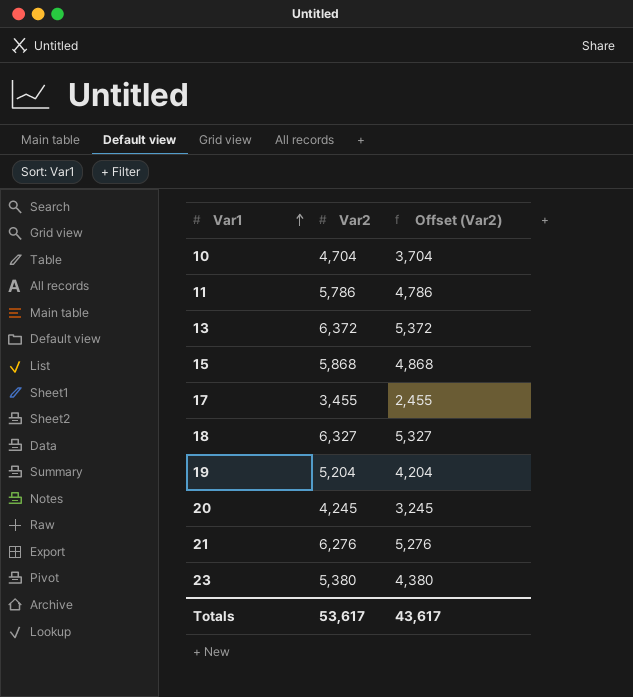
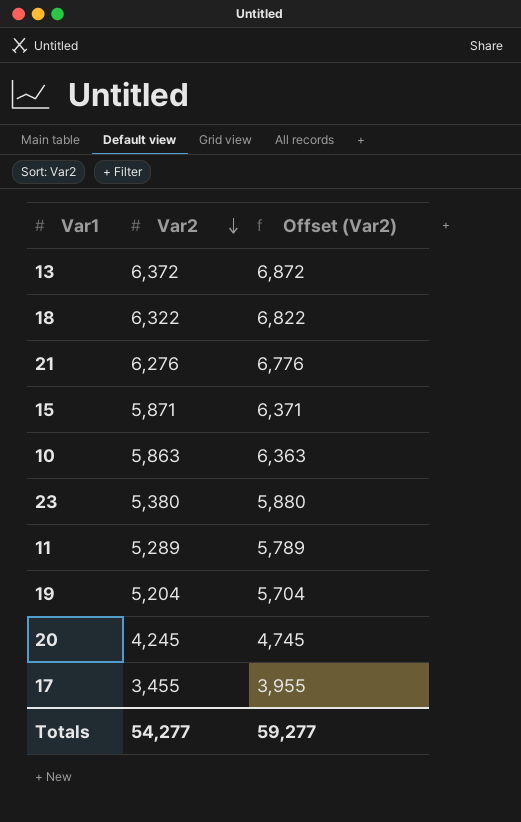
row order: Var1 ascending -> Var2 descending
column Offset (Var2) | formula: [Var2] - 1000 -> [Var2] + 500
18 | Var2: 6,327 -> 6,322
15 | Var2: 5,868 -> 5,871
10 | Var2: 4,704 -> 5,863
11 | Var2: 5,786 -> 5,289
Totals | Var2: 53,617 -> 54,277
Totals | Offset (Var2): 43,617 -> 59,277

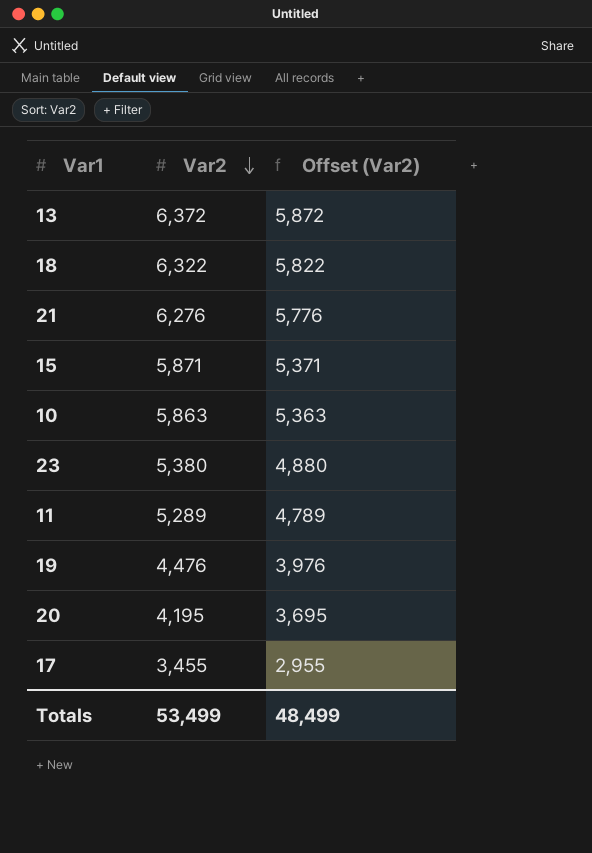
column Offset (Var2) | formula: [Var2] + 500 -> [Var2] - 500
19 | Var2: 5,204 -> 4,476
20 | Var2: 4,245 -> 4,195
Totals | Var2: 54,277 -> 53,499
Totals | Offset (Var2): 59,277 -> 48,499

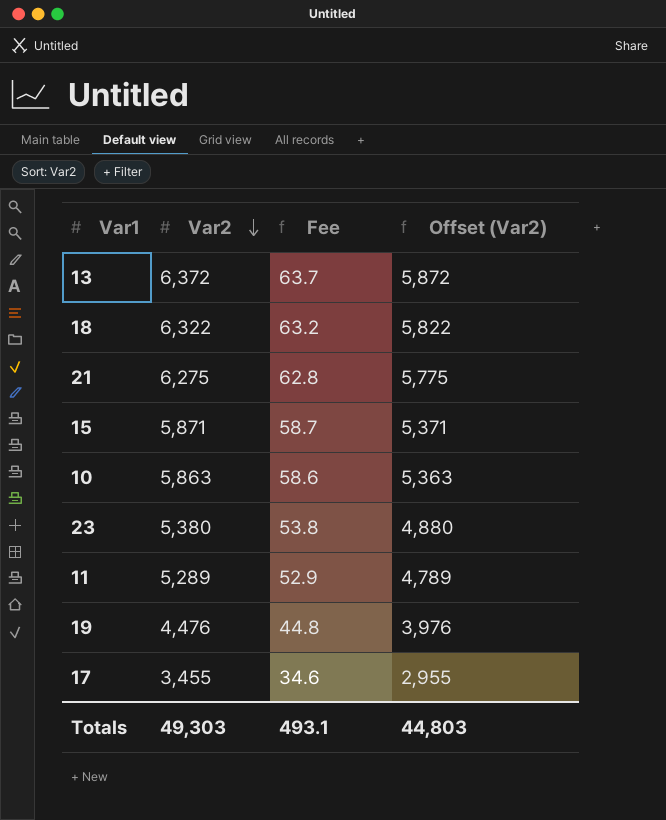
column Fee | formula: none -> [Var2] * 0.01
row 20: 4,195 | 3,695 -> none
21 | Var2: 6,276 -> 6,275
21 | Offset (Var2): 5,776 -> 5,775
Totals | Var2: 53,499 -> 49,303
Totals | Offset (Var2): 48,499 -> 44,803

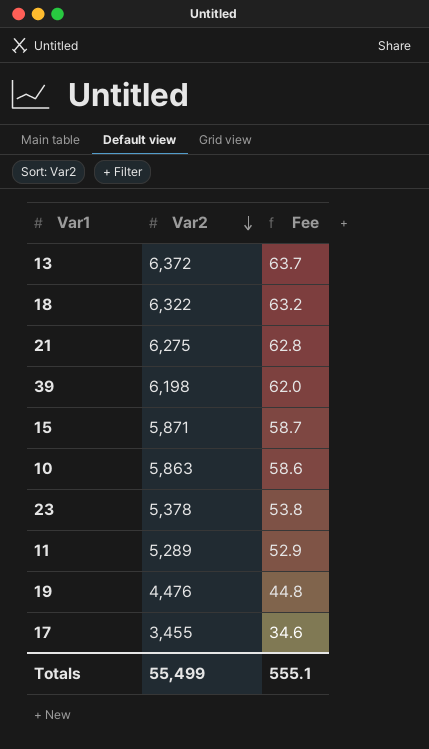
column Offset (Var2) | formula: [Var2] - 500 -> none
row 39: none -> 6,198 | 62.0
23 | Var2: 5,380 -> 5,378
Totals | Var2: 49,303 -> 55,499
Totals | Fee: 493.1 -> 555.1

